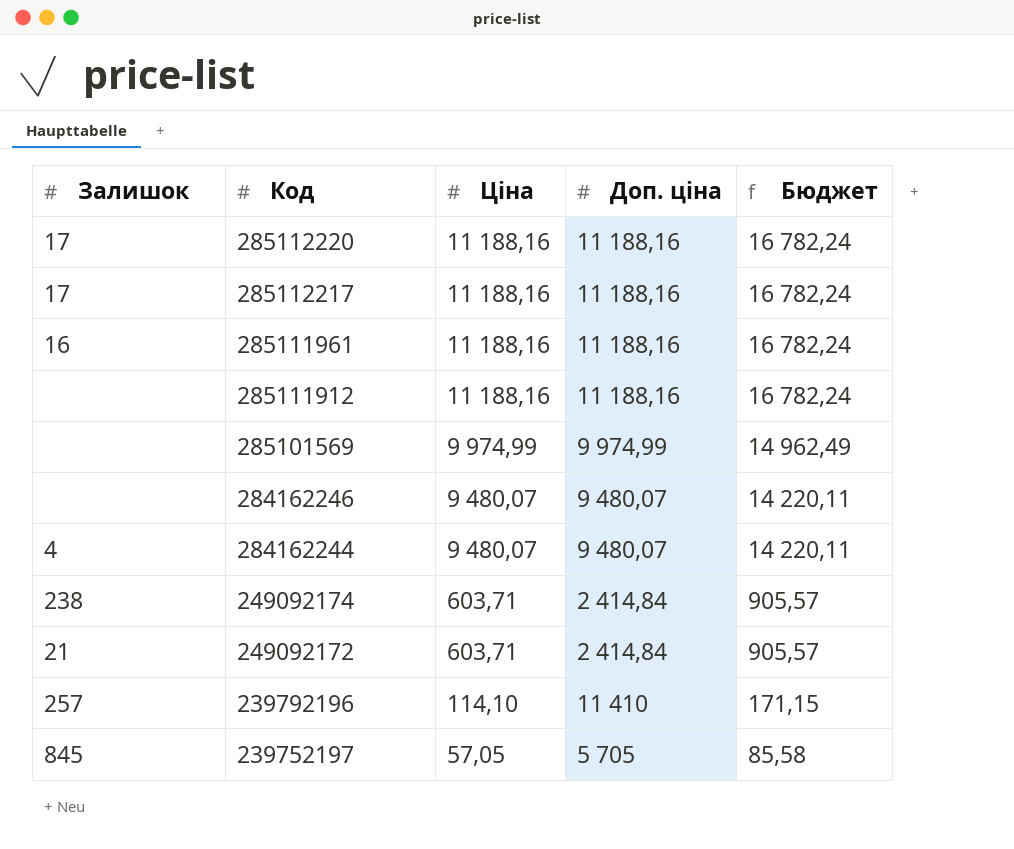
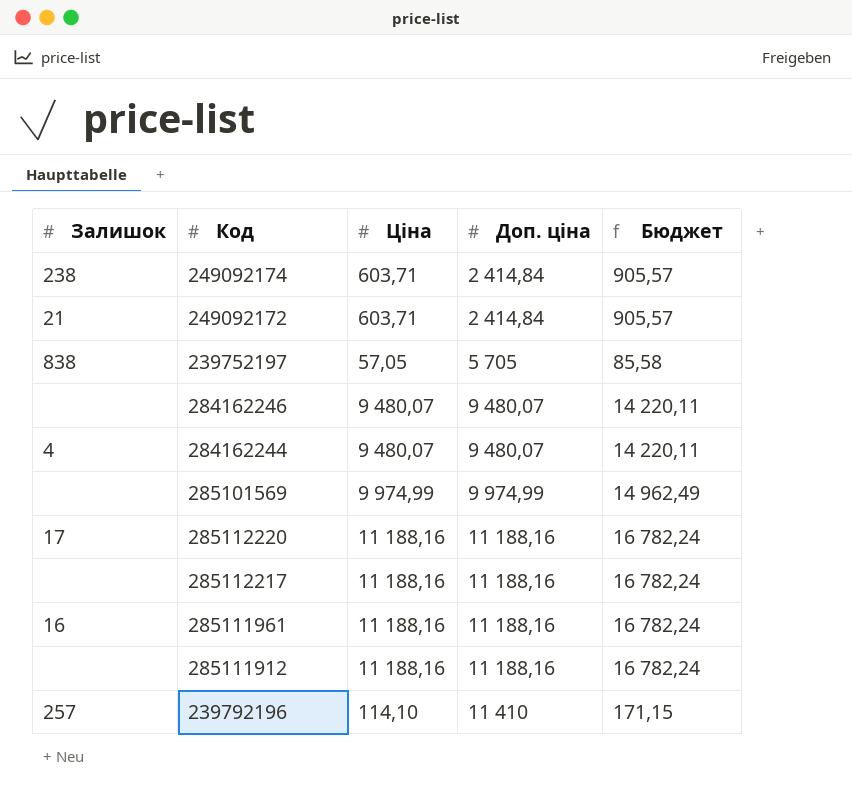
row order: Код descending -> Доп. ціна ascending
239752197 | Залишок: 845 -> 838
285112217 | Залишок: 17 -> none

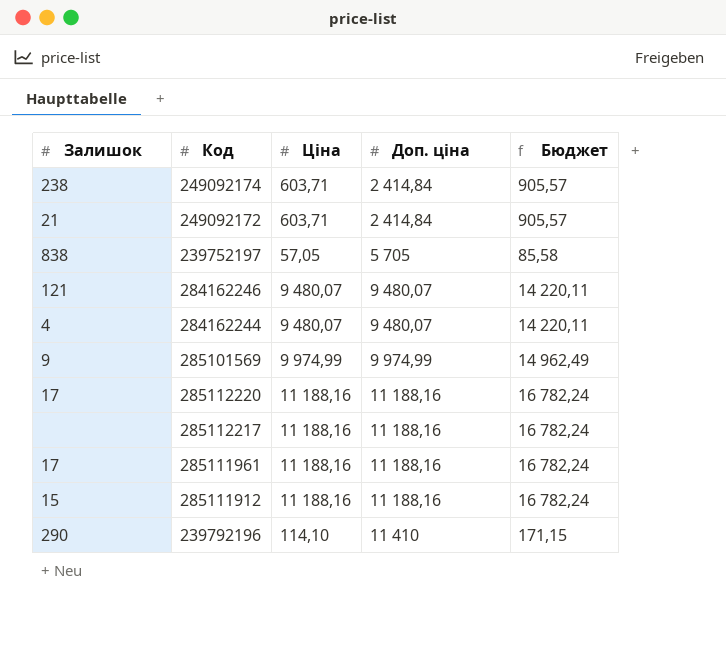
284162246 | Залишок: none -> 121
285101569 | Залишок: none -> 9
285111961 | Залишок: 16 -> 17
285111912 | Залишок: none -> 15
239792196 | Залишок: 257 -> 290

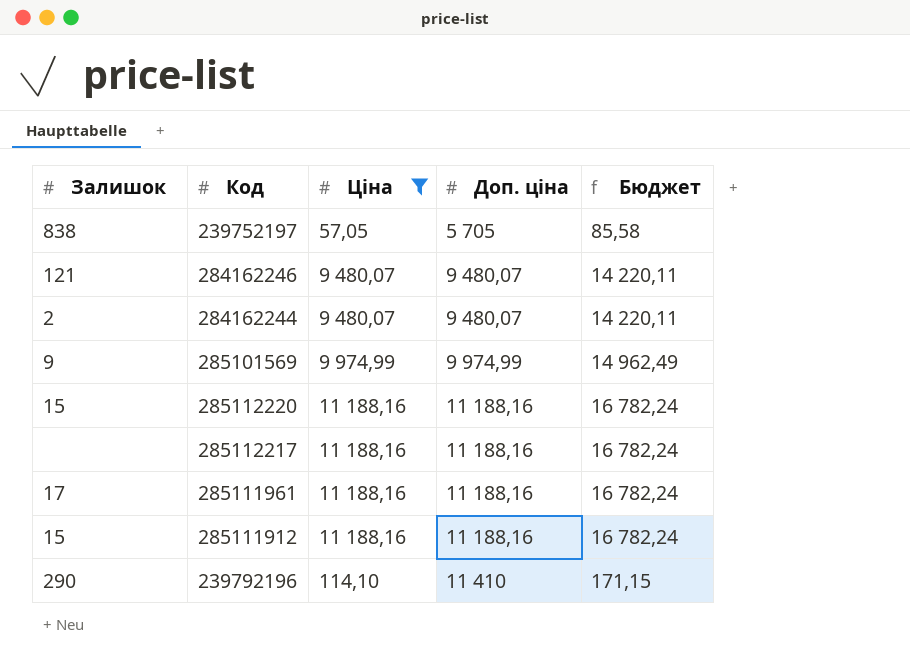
filter: none -> Ціна != 603,71
284162244 | Залишок: 4 -> 2
285112220 | Залишок: 17 -> 15

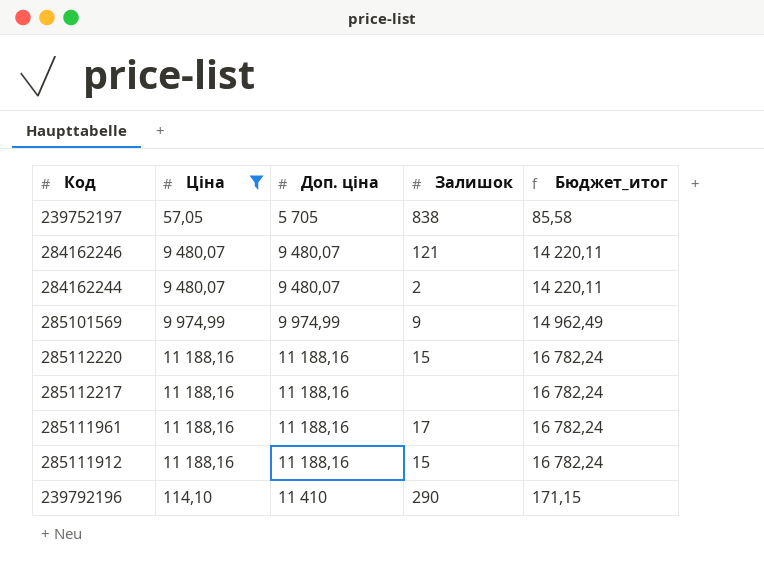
column Залишок | position: 1 -> 4
column name: Бюджет -> Бюджет_итог

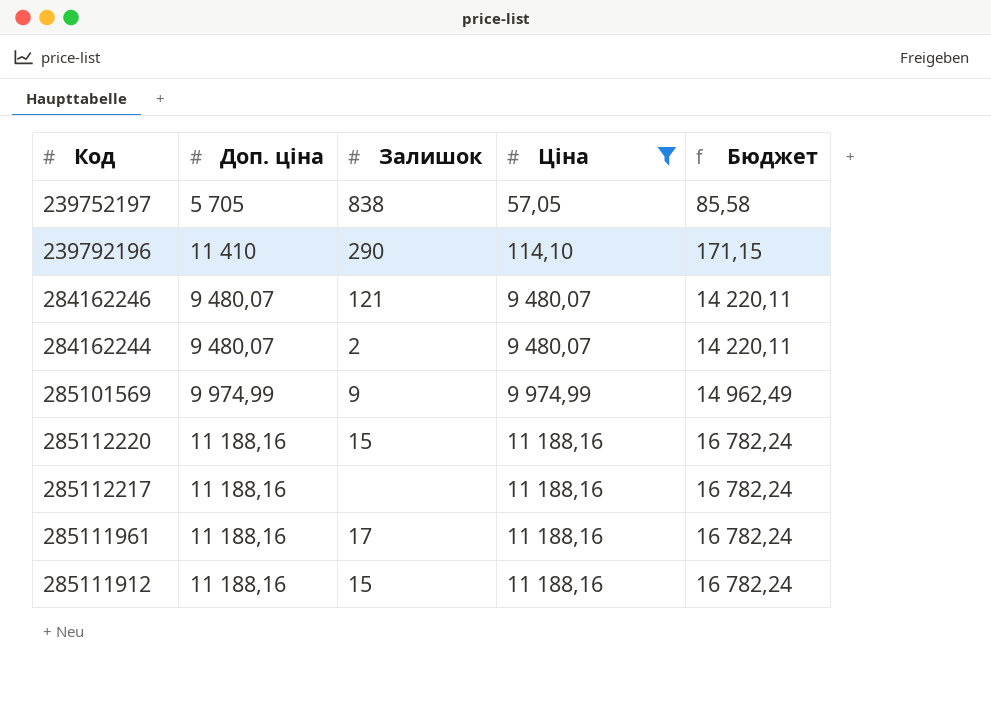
row order: Доп. ціна ascending -> Ціна ascending
column Ціна | position: 2 -> 4
column name: Бюджет_итог -> Бюджет

